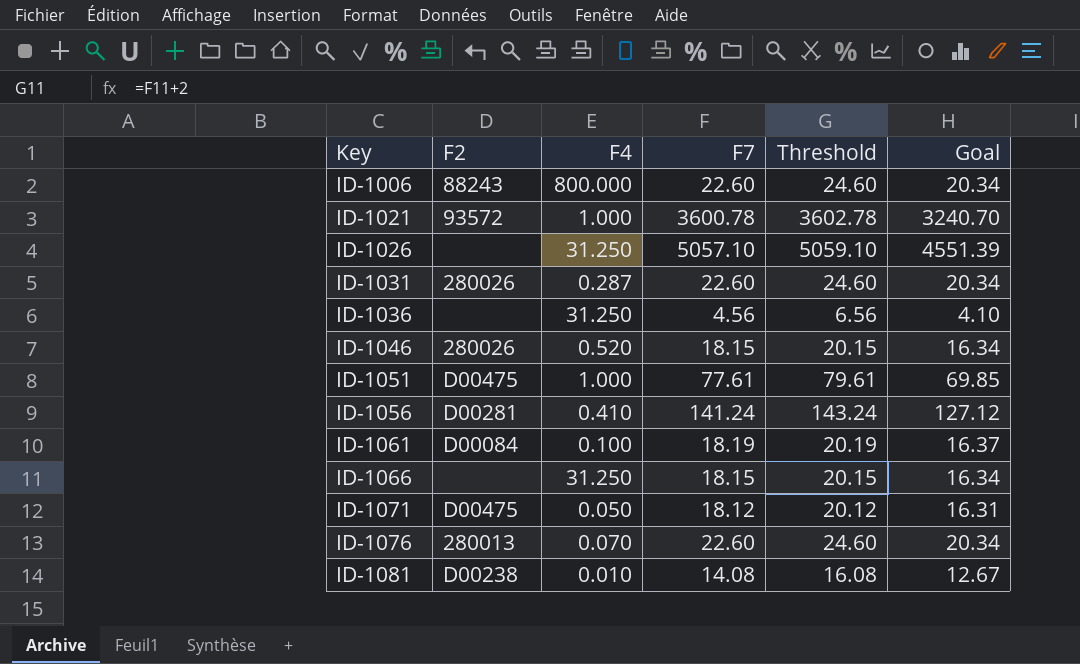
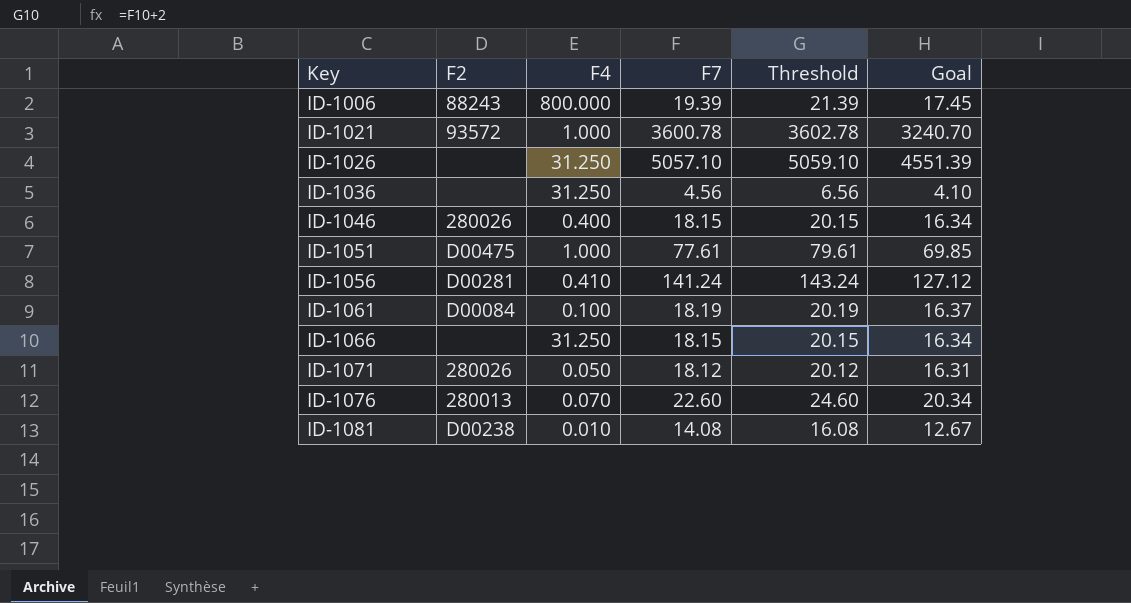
row ID-1031: 280026 | 0.287 | 22.60 | 24.60 | 20.34 -> none
ID-1006 | F7: 22.60 -> 19.39
ID-1006 | Threshold: 24.60 -> 21.39
ID-1006 | Goal: 20.34 -> 17.45
ID-1046 | F4: 0.520 -> 0.400
ID-1071 | F2: D00475 -> 280026

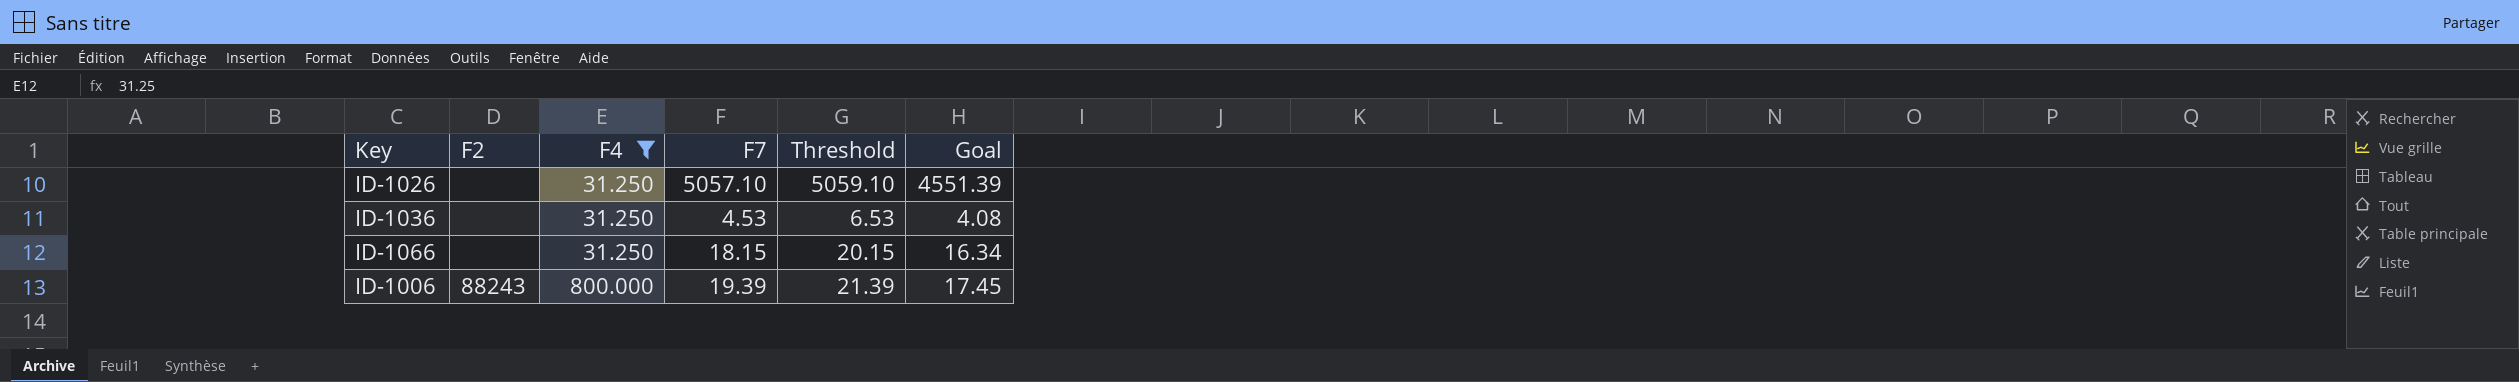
filter: none -> F4 >= 31.250
row order: Key ascending -> F4 ascending
ID-1036 | F7: 4.56 -> 4.53
ID-1036 | Threshold: 6.56 -> 6.53
ID-1036 | Goal: 4.10 -> 4.08

